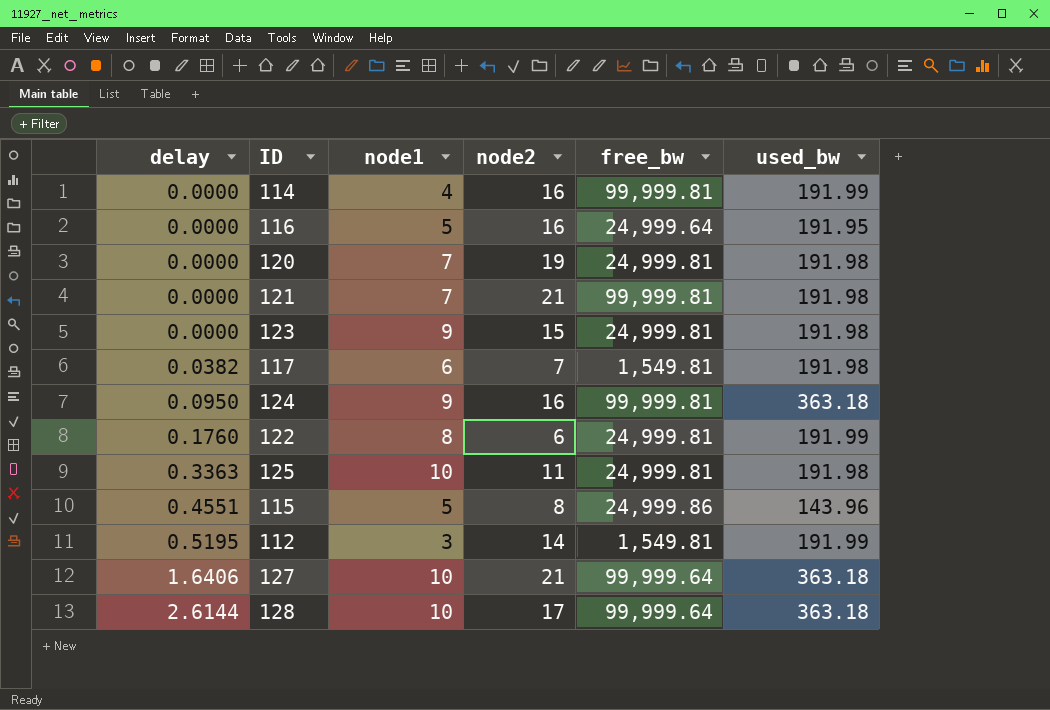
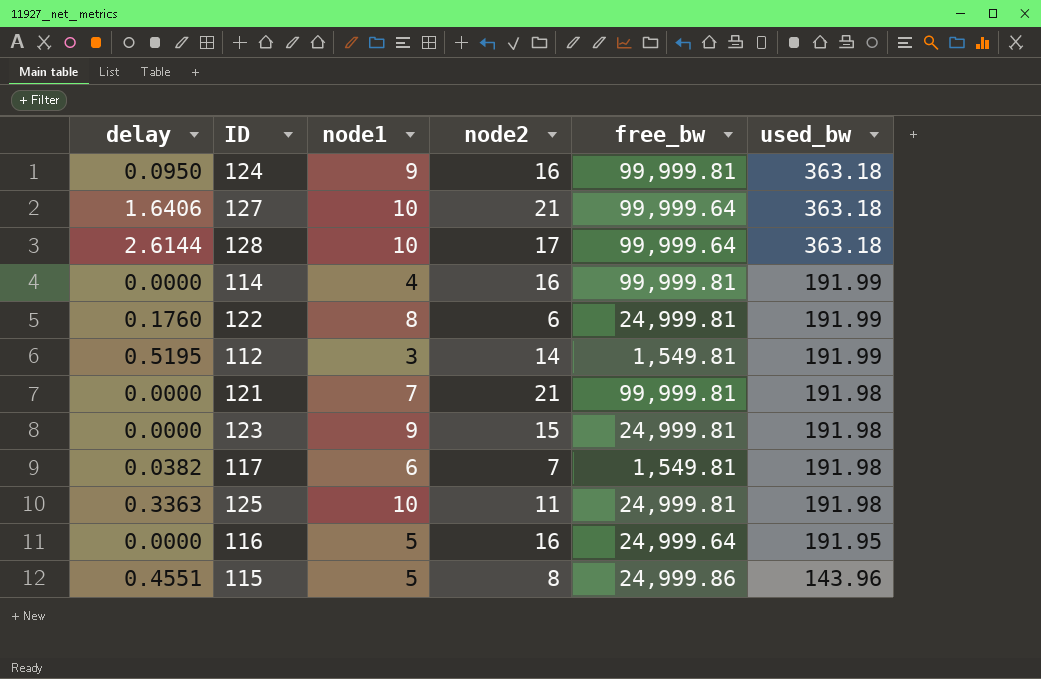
row order: delay ascending -> used_bw descending
row 120: 0.0000 | 7 | 19 | 24,999.81 | 191.98 -> none

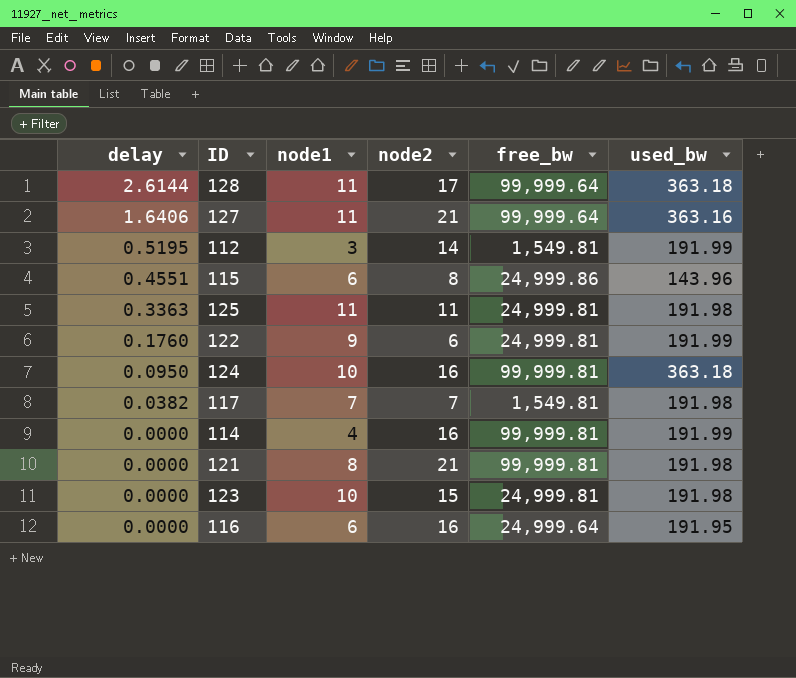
row order: used_bw descending -> delay descending
128 | node1: 10 -> 11
127 | node1: 10 -> 11
127 | used_bw: 363.18 -> 363.16
115 | node1: 5 -> 6
125 | node1: 10 -> 11
122 | node1: 8 -> 9
124 | node1: 9 -> 10
117 | node1: 6 -> 7
121 | node1: 7 -> 8
123 | node1: 9 -> 10
116 | node1: 5 -> 6

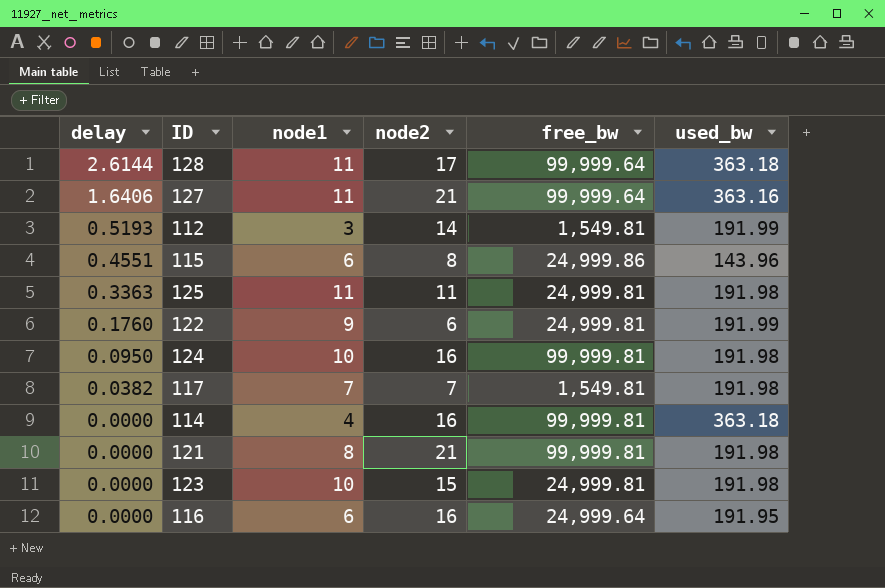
112 | delay: 0.5195 -> 0.5193
124 | used_bw: 363.18 -> 191.98
114 | used_bw: 191.99 -> 363.18

